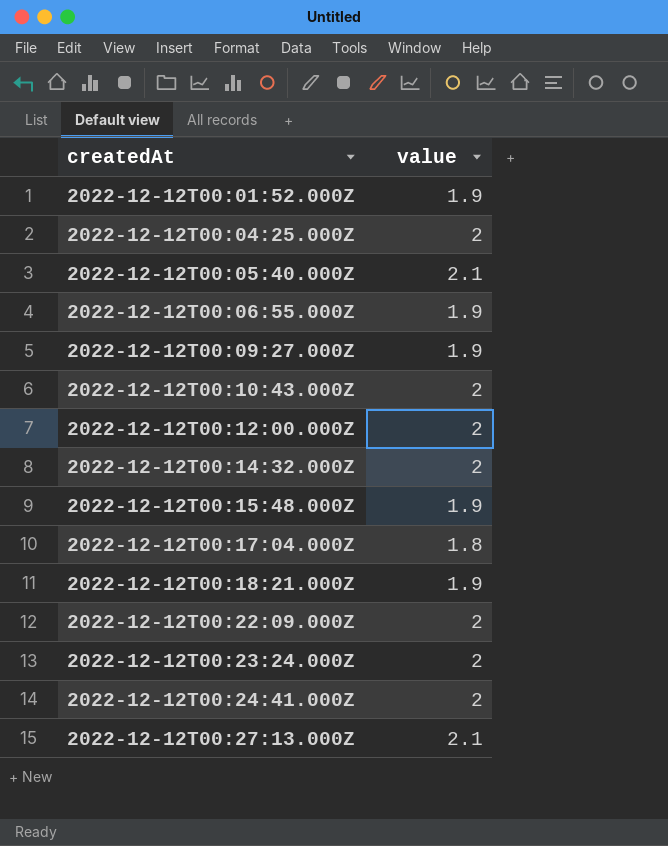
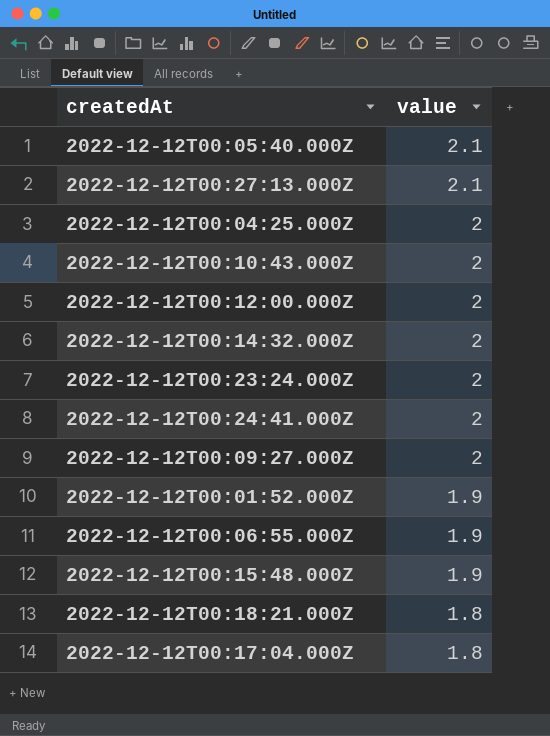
row order: createdAt ascending -> value descending
row 2022-12-12T00:22:09.000Z: 2 -> none
2022-12-12T00:09:27.000Z | value: 1.9 -> 2
2022-12-12T00:18:21.000Z | value: 1.9 -> 1.8

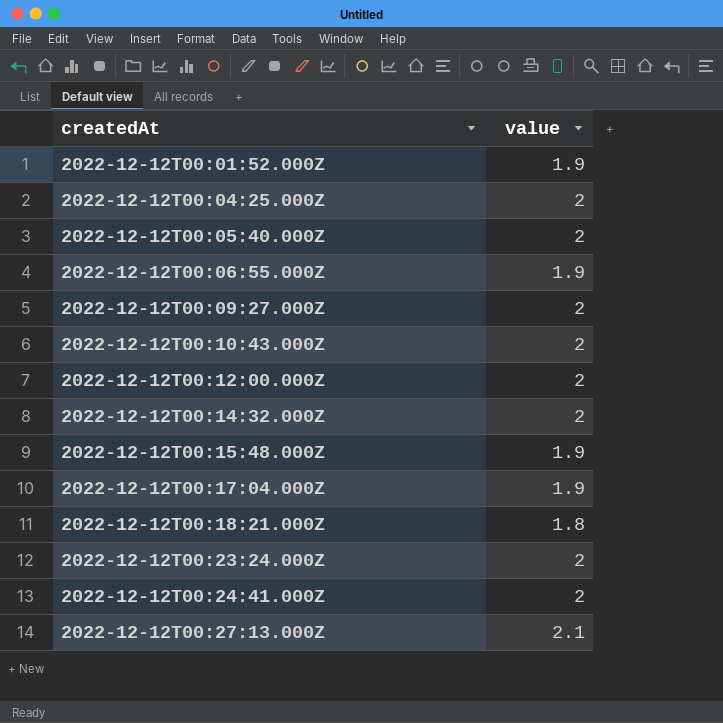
row order: value descending -> createdAt ascending
2022-12-12T00:05:40.000Z | value: 2.1 -> 2
2022-12-12T00:17:04.000Z | value: 1.8 -> 1.9

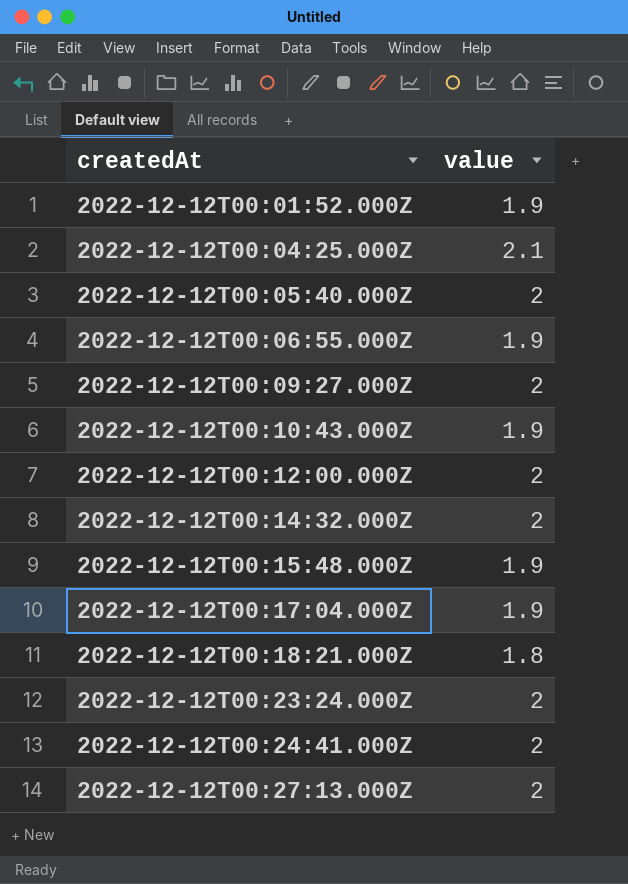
2022-12-12T00:04:25.000Z | value: 2 -> 2.1
2022-12-12T00:10:43.000Z | value: 2 -> 1.9
2022-12-12T00:27:13.000Z | value: 2.1 -> 2

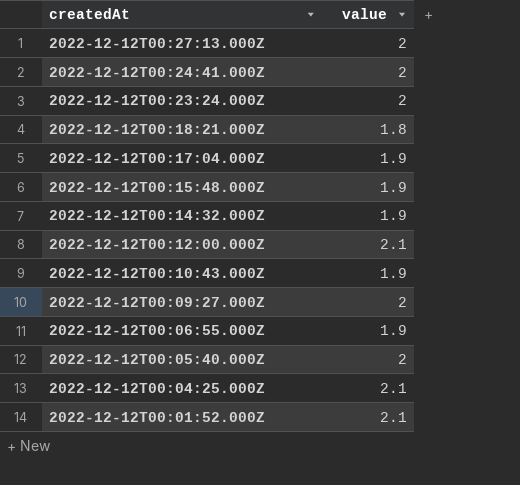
row order: createdAt ascending -> createdAt descending
2022-12-12T00:14:32.000Z | value: 2 -> 1.9
2022-12-12T00:12:00.000Z | value: 2 -> 2.1
2022-12-12T00:01:52.000Z | value: 1.9 -> 2.1

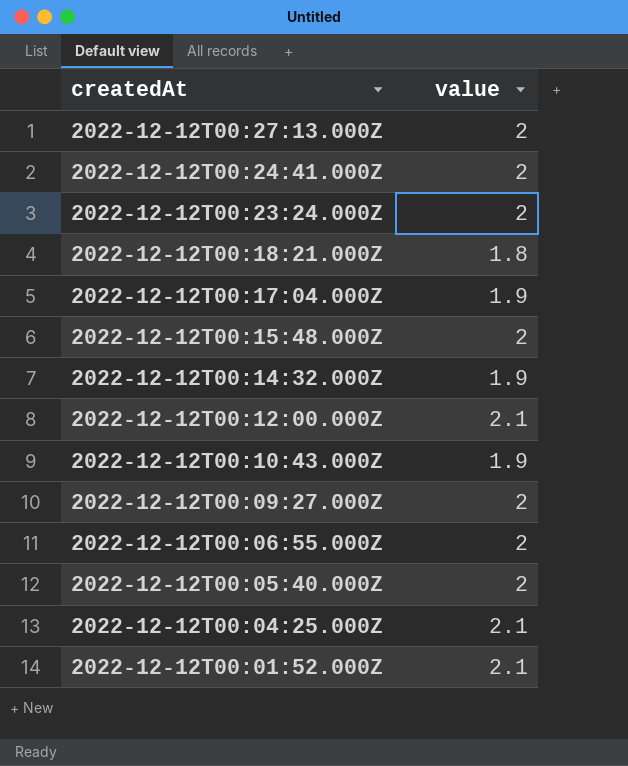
2022-12-12T00:15:48.000Z | value: 1.9 -> 2
2022-12-12T00:06:55.000Z | value: 1.9 -> 2

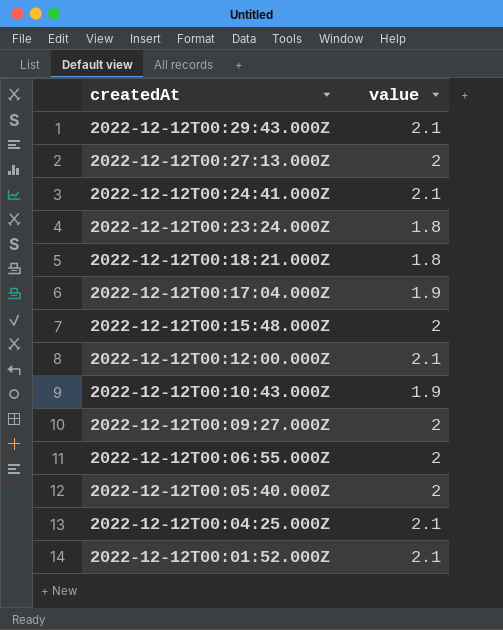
row 2022-12-12T00:14:32.000Z: 1.9 -> none
row 2022-12-12T00:29:43.000Z: none -> 2.1
2022-12-12T00:24:41.000Z | value: 2 -> 2.1
2022-12-12T00:23:24.000Z | value: 2 -> 1.8

